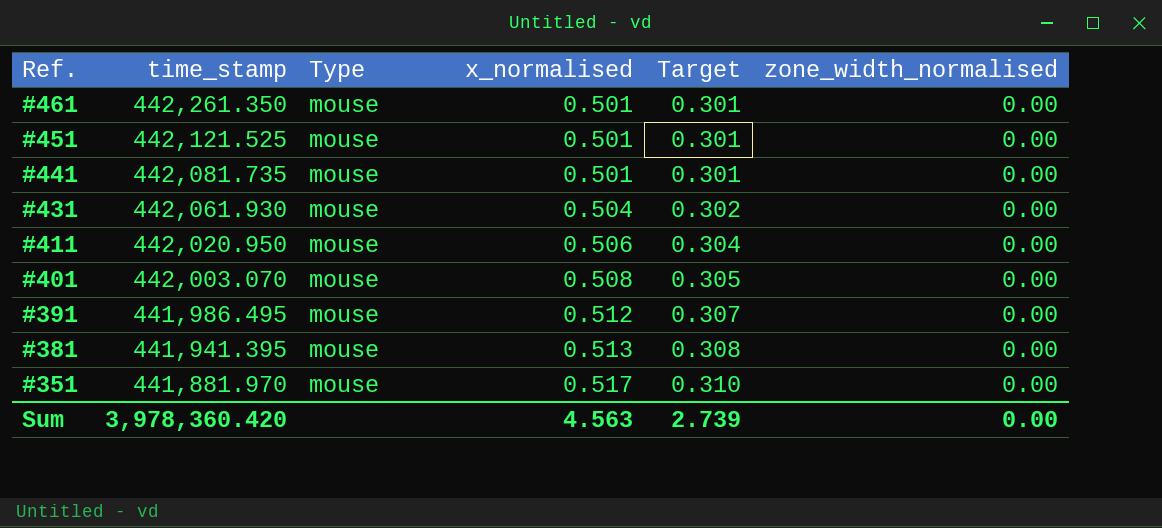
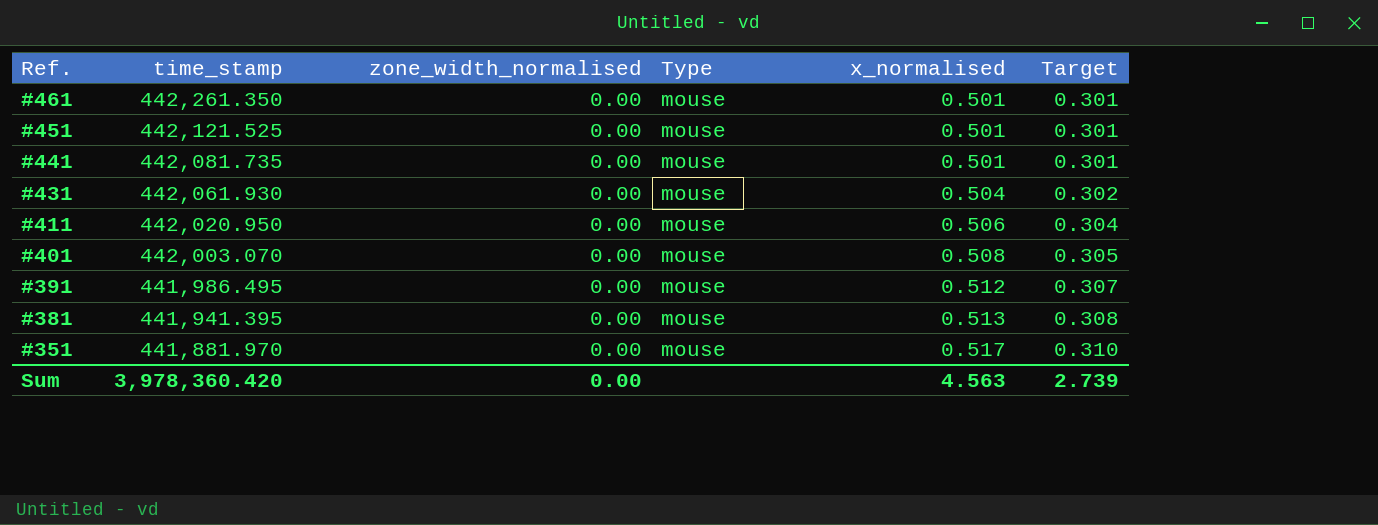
column zone_width_normalised | position: 6 -> 3

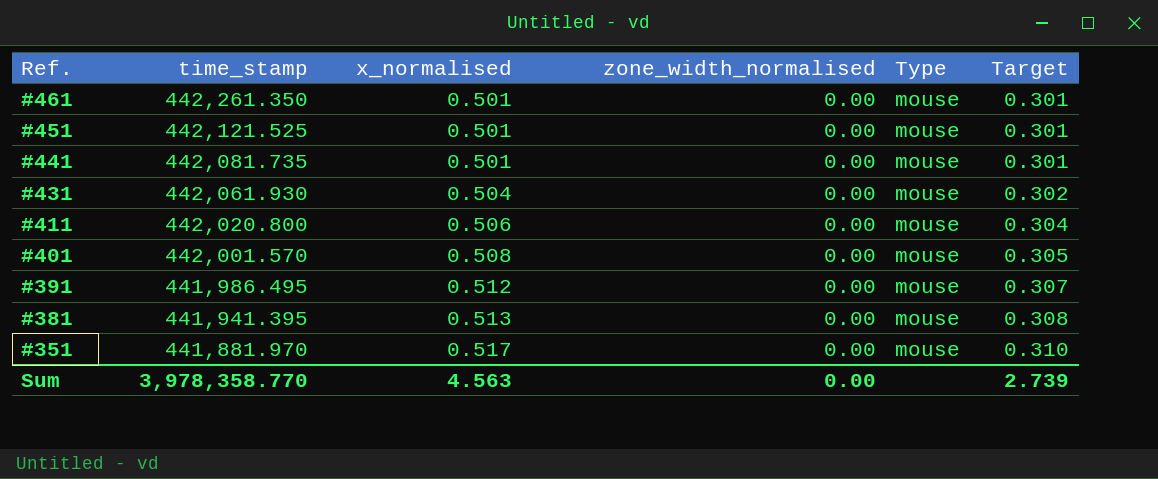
column x_normalised | position: 5 -> 3
#411 | time_stamp: 442,020.950 -> 442,020.800
#401 | time_stamp: 442,003.070 -> 442,001.570
Sum | time_stamp: 3,978,360.420 -> 3,978,358.770

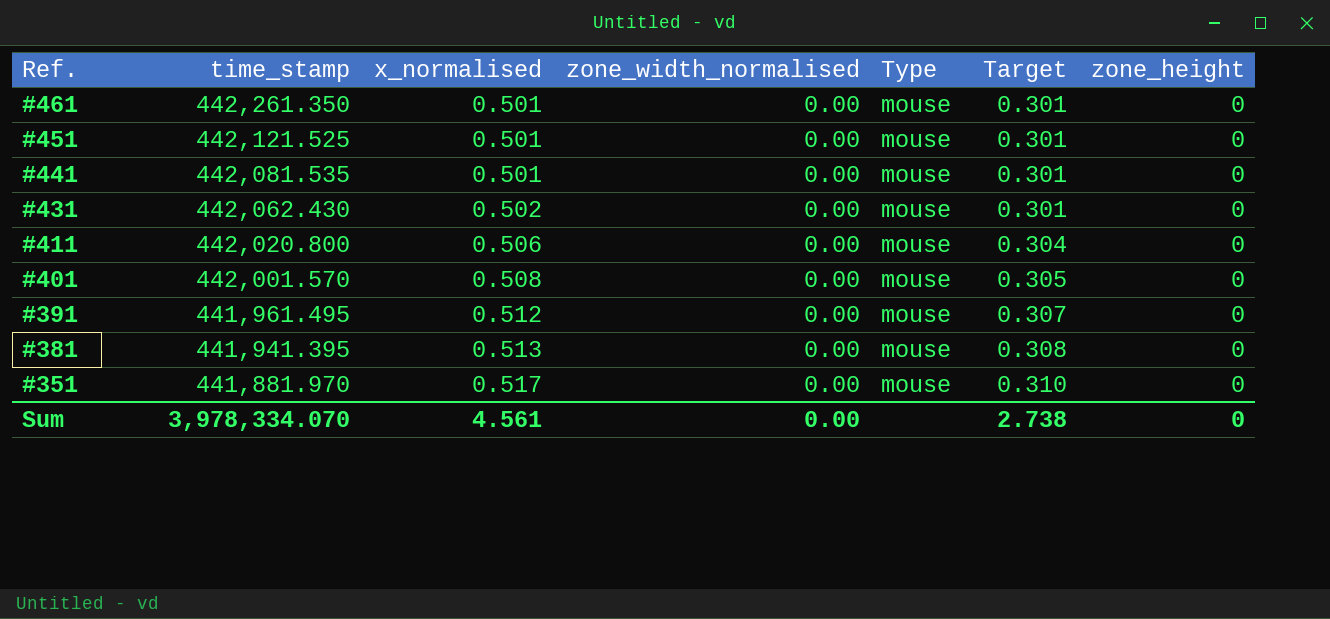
column zone_height | position: none -> 7
#441 | time_stamp: 442,081.735 -> 442,081.535
#431 | time_stamp: 442,061.930 -> 442,062.430
#431 | x_normalised: 0.504 -> 0.502
#431 | Target: 0.302 -> 0.301
#391 | time_stamp: 441,986.495 -> 441,961.495
Sum | time_stamp: 3,978,358.770 -> 3,978,334.070
Sum | x_normalised: 4.563 -> 4.561
Sum | Target: 2.739 -> 2.738

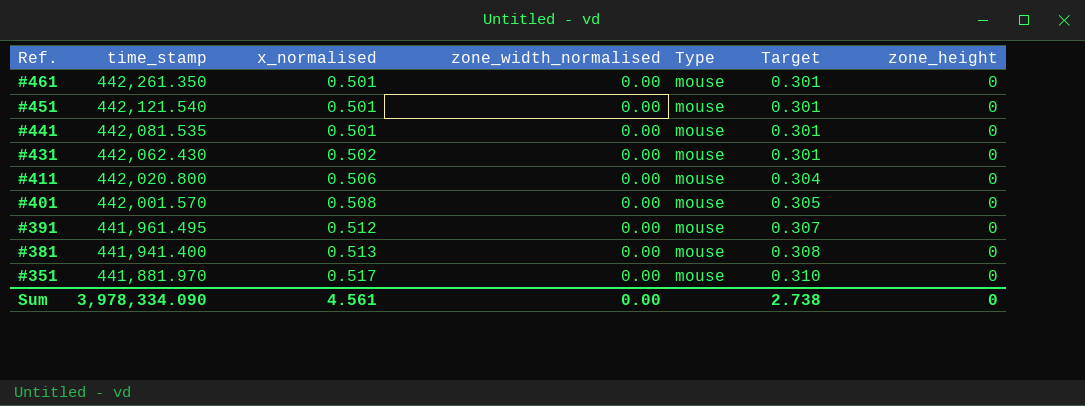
#451 | time_stamp: 442,121.525 -> 442,121.540
#381 | time_stamp: 441,941.395 -> 441,941.400
Sum | time_stamp: 3,978,334.070 -> 3,978,334.090

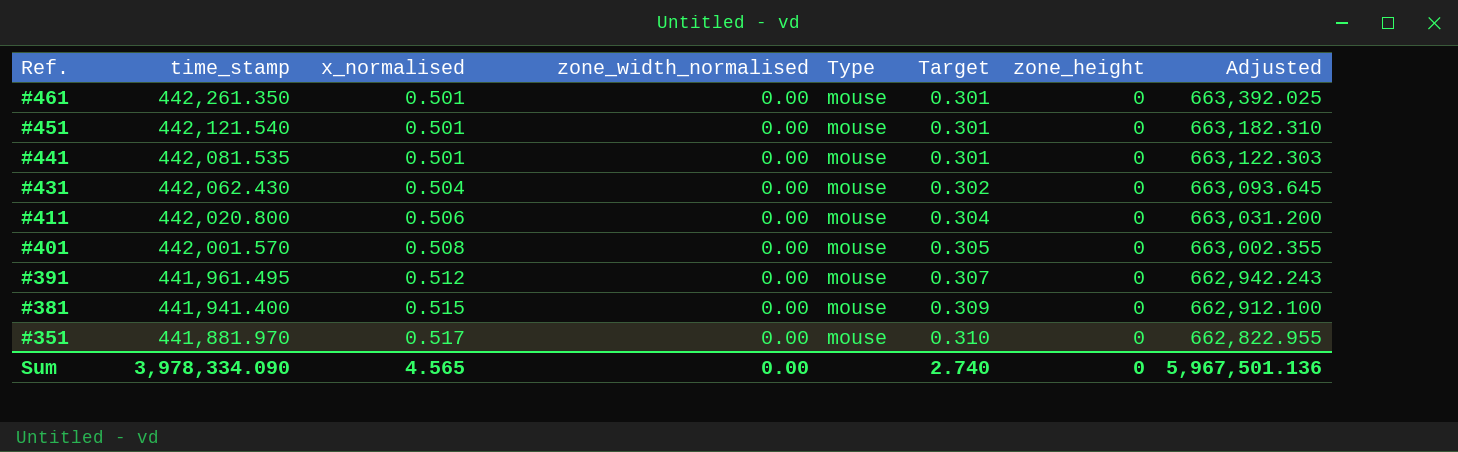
column Adjusted | formula: none -> [time_stamp] * 1.5
#431 | x_normalised: 0.502 -> 0.504
#431 | Target: 0.301 -> 0.302
#381 | x_normalised: 0.513 -> 0.515
#381 | Target: 0.308 -> 0.309
Sum | x_normalised: 4.561 -> 4.565
Sum | Target: 2.738 -> 2.740

